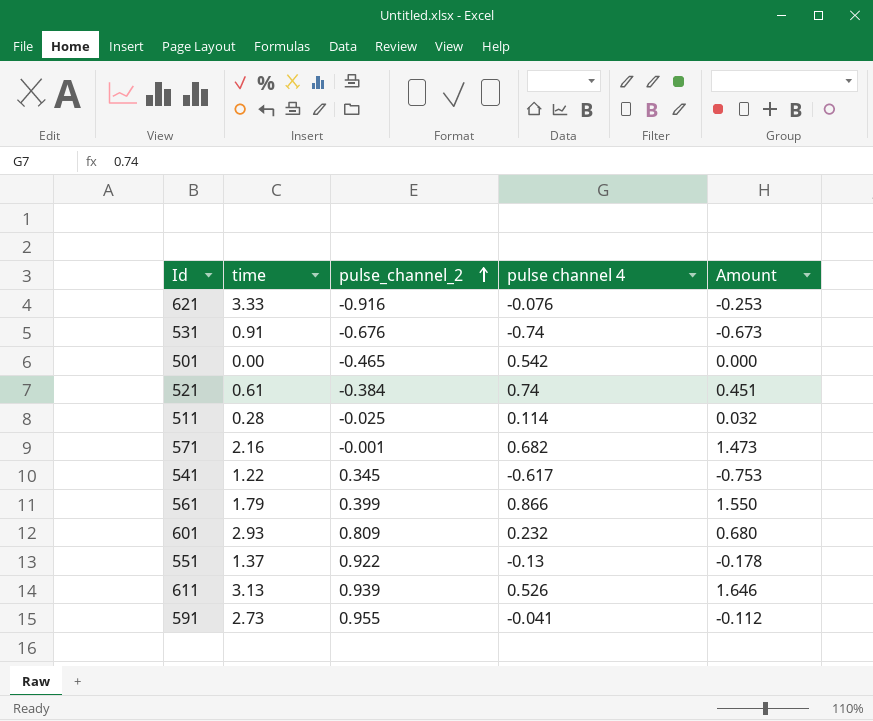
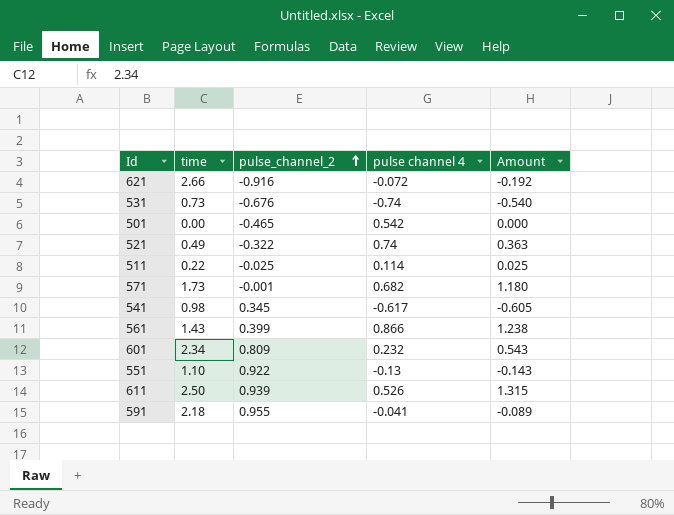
621 | time: 3.33 -> 2.66
621 | pulse channel 4: -0.076 -> -0.072
621 | Amount: -0.253 -> -0.192
531 | time: 0.91 -> 0.73
531 | Amount: -0.673 -> -0.540
521 | time: 0.61 -> 0.49
521 | pulse_channel_2: -0.384 -> -0.322
521 | Amount: 0.451 -> 0.363
511 | time: 0.28 -> 0.22
511 | Amount: 0.032 -> 0.025
571 | time: 2.16 -> 1.73
571 | Amount: 1.473 -> 1.180
541 | time: 1.22 -> 0.98
541 | Amount: -0.753 -> -0.605
561 | time: 1.79 -> 1.43
561 | Amount: 1.550 -> 1.238
601 | time: 2.93 -> 2.34
601 | Amount: 0.680 -> 0.543
551 | time: 1.37 -> 1.10
551 | Amount: -0.178 -> -0.143
611 | time: 3.13 -> 2.50
611 | Amount: 1.646 -> 1.315
591 | time: 2.73 -> 2.18
591 | Amount: -0.112 -> -0.089

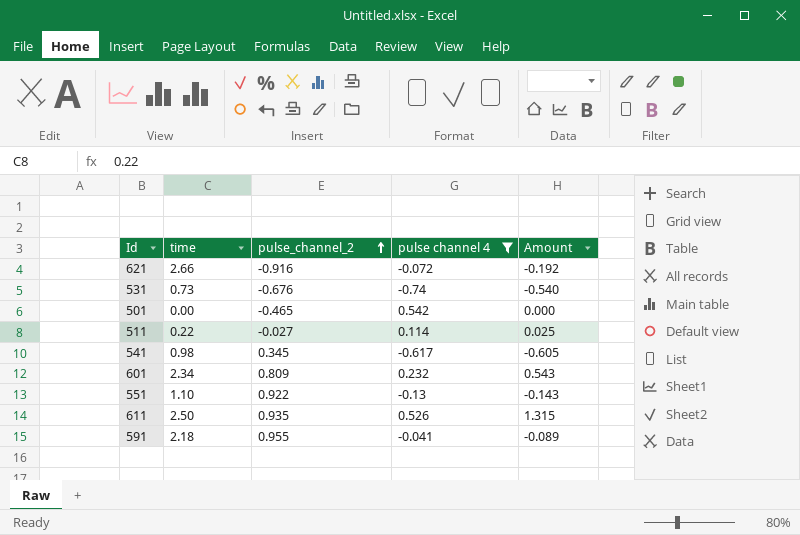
filter: none -> pulse channel 4 <= 0.542
511 | pulse_channel_2: -0.025 -> -0.027
611 | pulse_channel_2: 0.939 -> 0.935

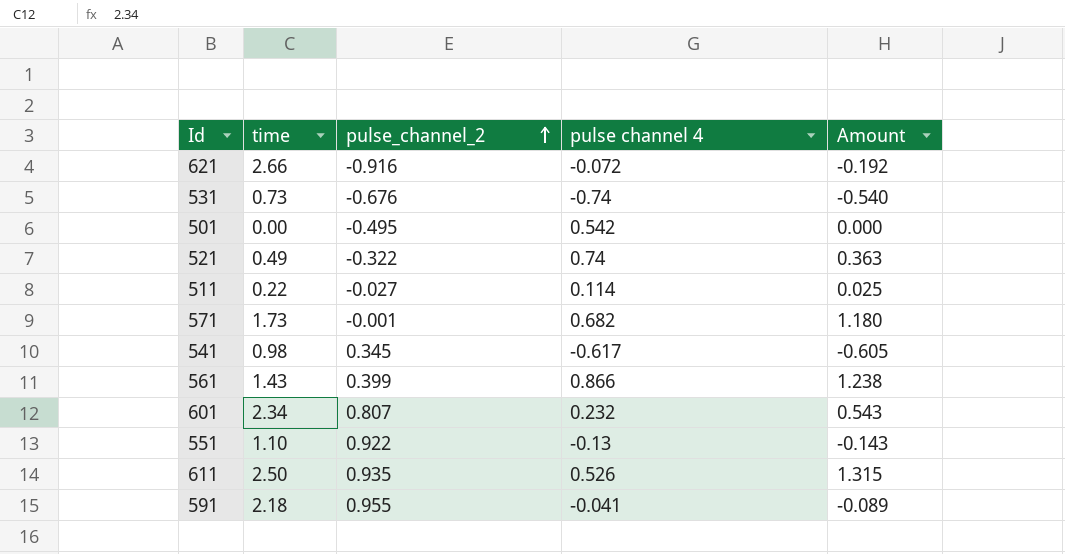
filter: pulse channel 4 <= 0.542 -> none
501 | pulse_channel_2: -0.465 -> -0.495
601 | pulse_channel_2: 0.809 -> 0.807

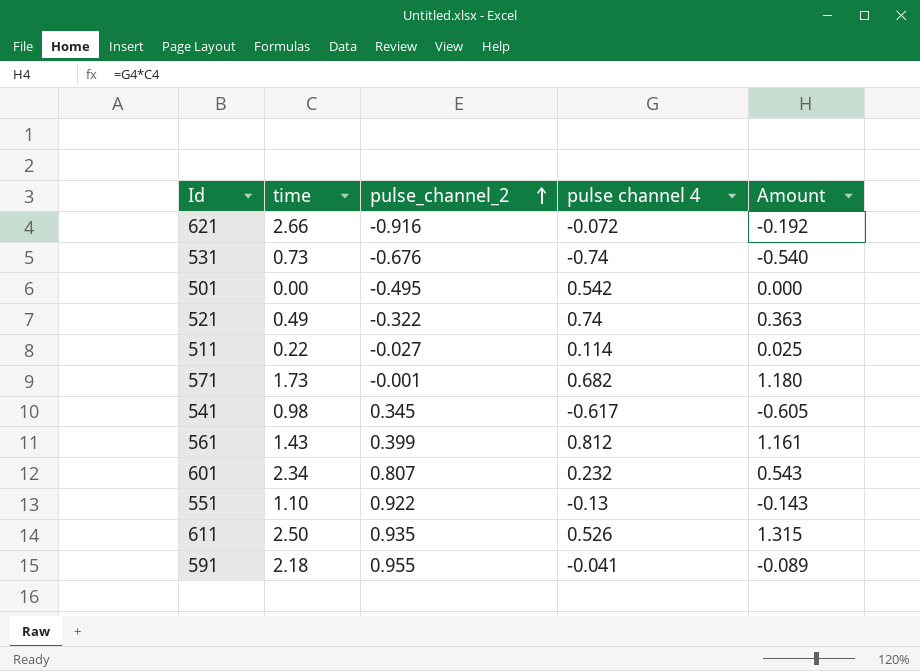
561 | pulse channel 4: 0.866 -> 0.812
561 | Amount: 1.238 -> 1.161

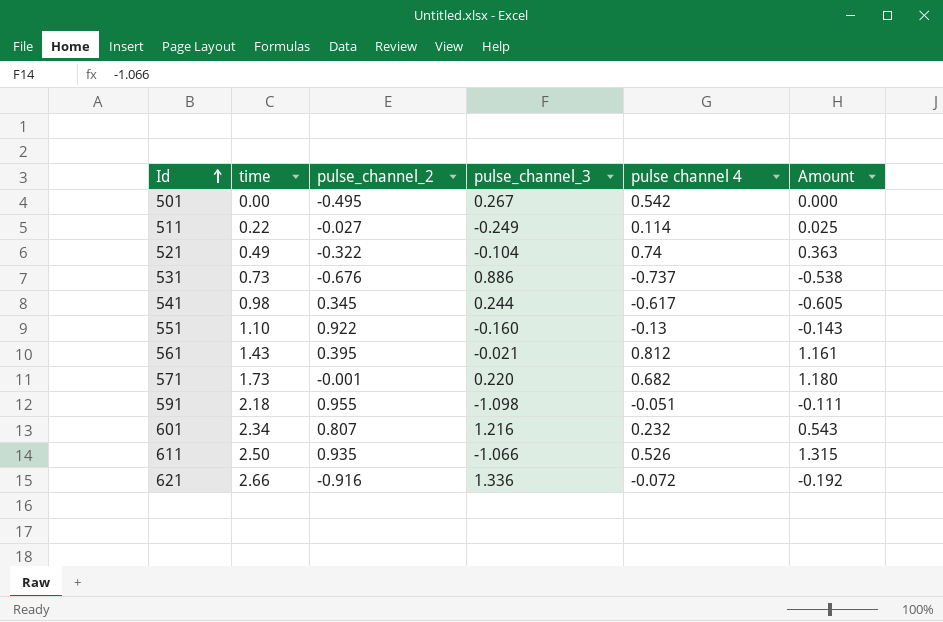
row order: pulse_channel_2 ascending -> Id ascending
column pulse_channel_3 | position: none -> 4
531 | pulse channel 4: -0.74 -> -0.737
531 | Amount: -0.540 -> -0.538
561 | pulse_channel_2: 0.399 -> 0.395
591 | pulse channel 4: -0.041 -> -0.051
591 | Amount: -0.089 -> -0.111

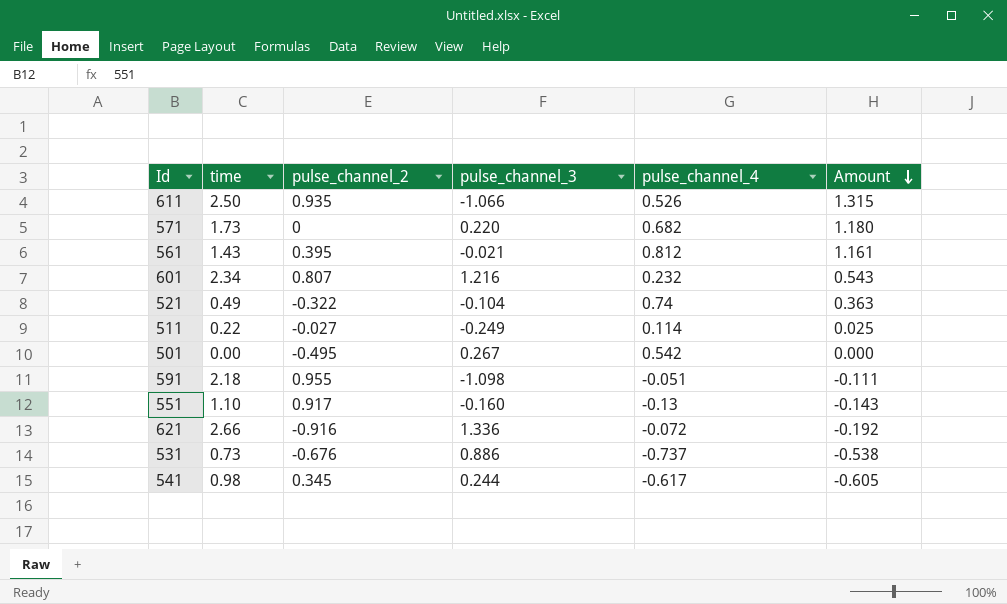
row order: Id ascending -> Amount descending
column name: pulse channel 4 -> pulse_channel_4
571 | pulse_channel_2: -0.001 -> 0
551 | pulse_channel_2: 0.922 -> 0.917

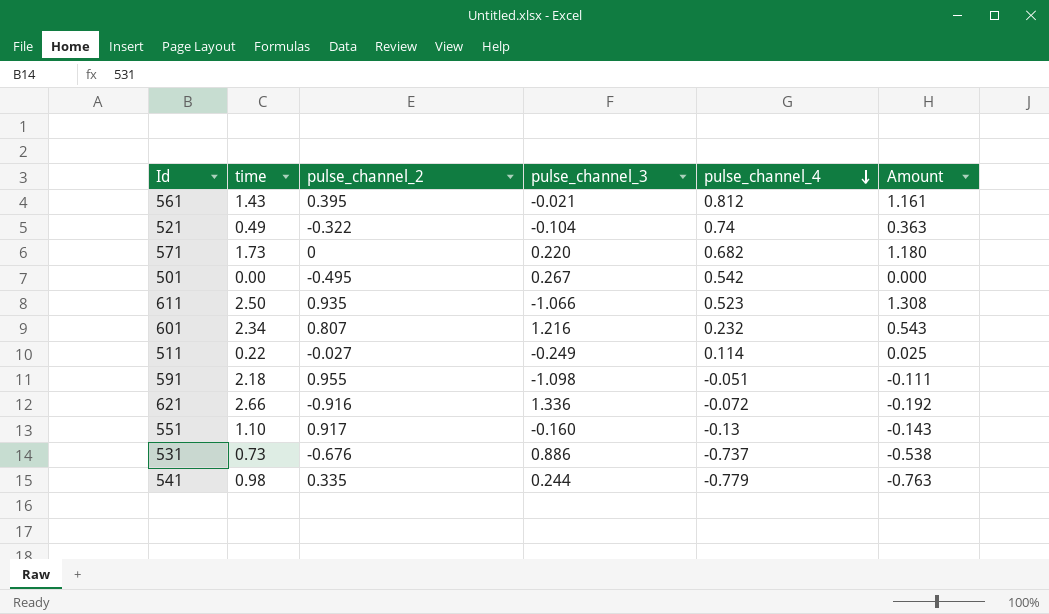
row order: Amount descending -> pulse_channel_4 descending
611 | pulse_channel_4: 0.526 -> 0.523
611 | Amount: 1.315 -> 1.308
541 | pulse_channel_2: 0.345 -> 0.335
541 | pulse_channel_4: -0.617 -> -0.779
541 | Amount: -0.605 -> -0.763

